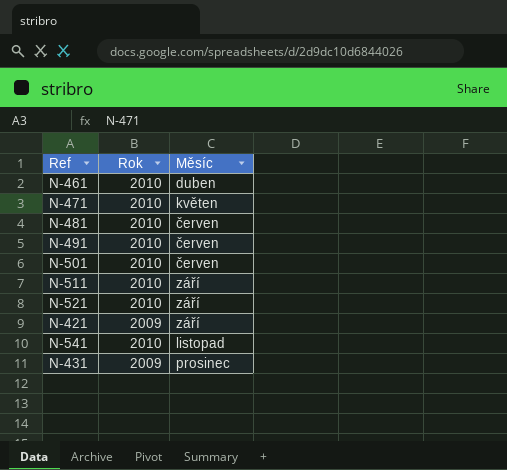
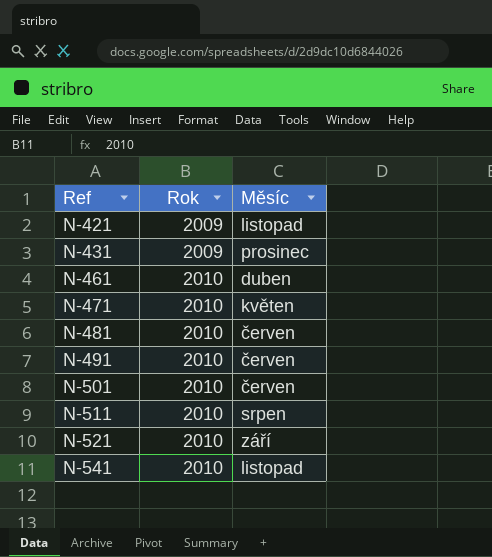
row order: Měsíc ascending -> Ref ascending
N-421 | Měsíc: září -> listopad
N-511 | Měsíc: září -> srpen

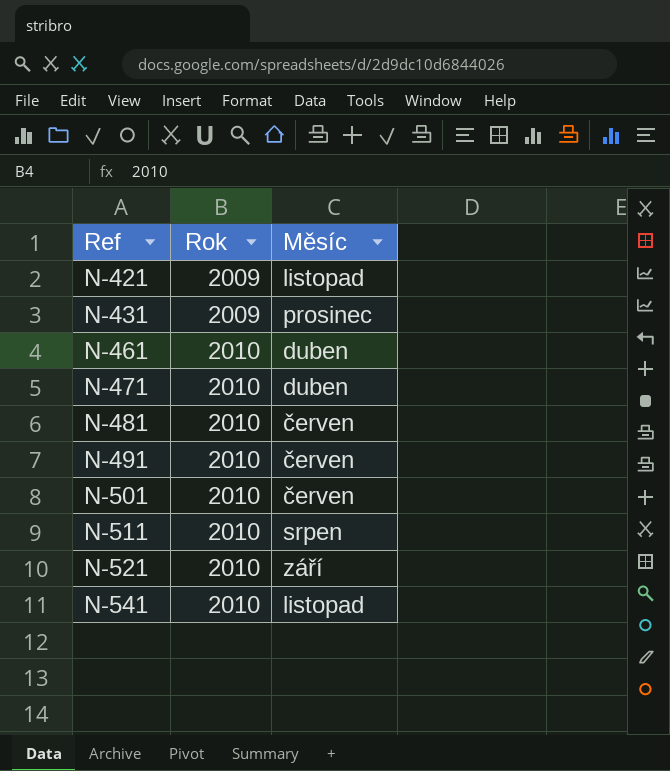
N-471 | Měsíc: květen -> duben

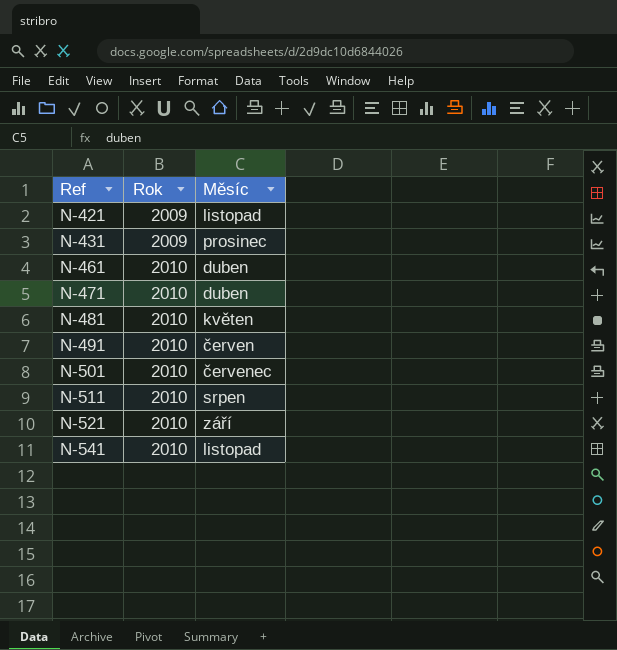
N-481 | Měsíc: červen -> květen
N-501 | Měsíc: červen -> červenec

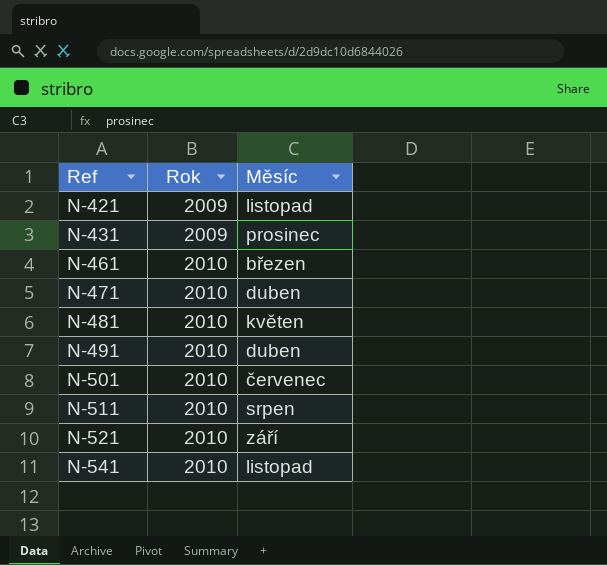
N-461 | Měsíc: duben -> březen
N-491 | Měsíc: červen -> duben

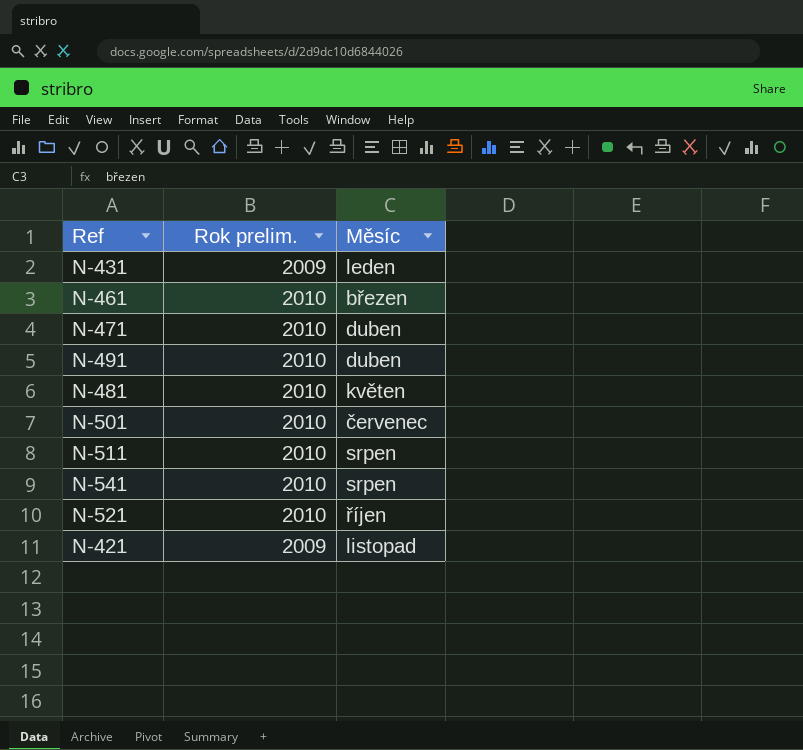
row order: Ref ascending -> Měsíc ascending
column name: Rok -> Rok prelim.
N-431 | Měsíc: prosinec -> leden
N-541 | Měsíc: listopad -> srpen
N-521 | Měsíc: září -> říjen

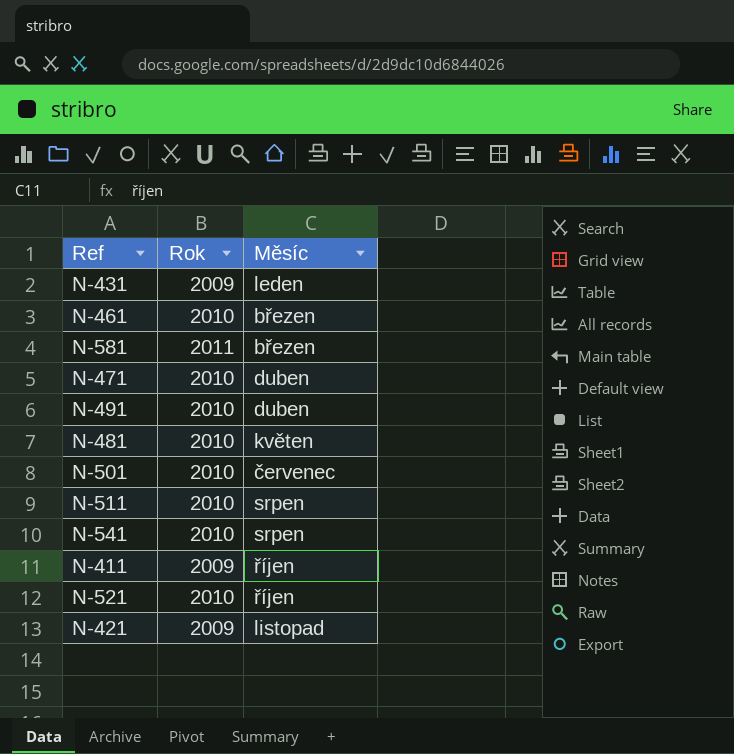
column name: Rok prelim. -> Rok
row N-581: none -> 2011 | březen
row N-411: none -> 2009 | říjen

